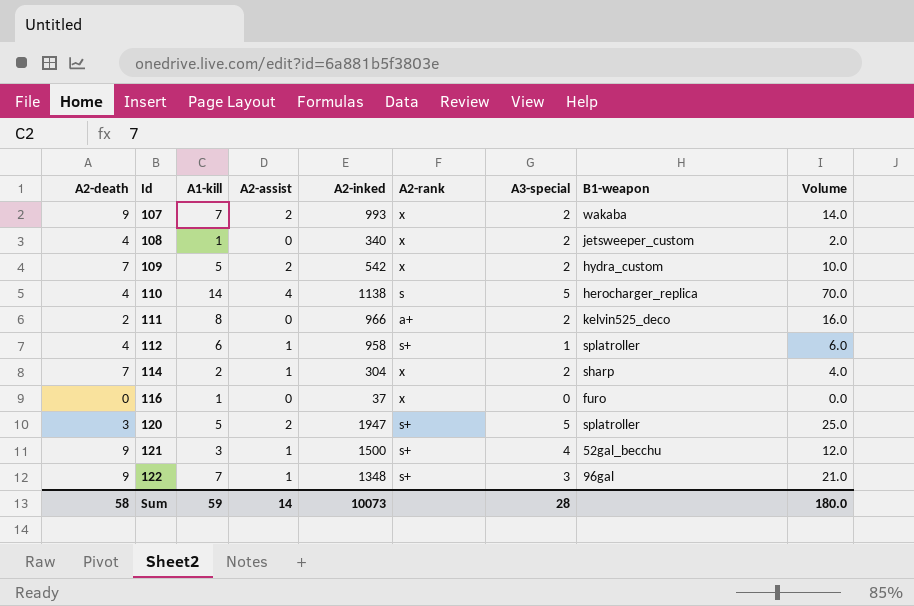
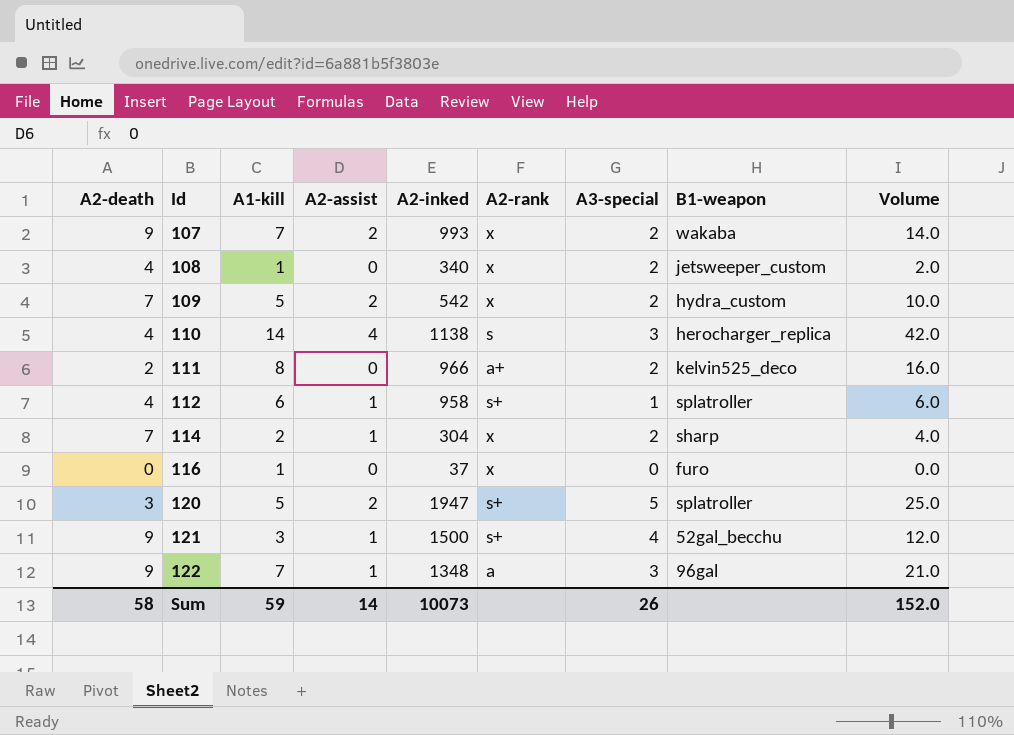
110 | A3-special: 5 -> 3
110 | Volume: 70.0 -> 42.0
122 | A2-rank: s+ -> a
Sum | A3-special: 28 -> 26
Sum | Volume: 180.0 -> 152.0

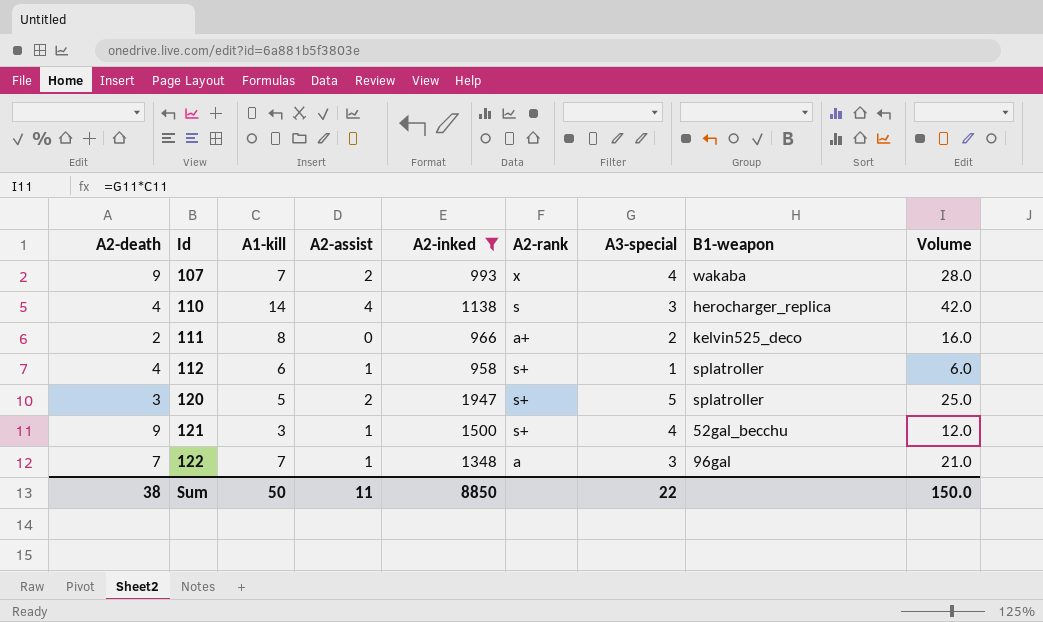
filter: none -> A2-inked >= 958
107 | A3-special: 2 -> 4
107 | Volume: 14.0 -> 28.0
122 | A2-death: 9 -> 7
Sum | A2-death: 58 -> 38
Sum | A1-kill: 59 -> 50
Sum | A2-assist: 14 -> 11
Sum | A2-inked: 10073 -> 8850
Sum | A3-special: 26 -> 22
Sum | Volume: 152.0 -> 150.0

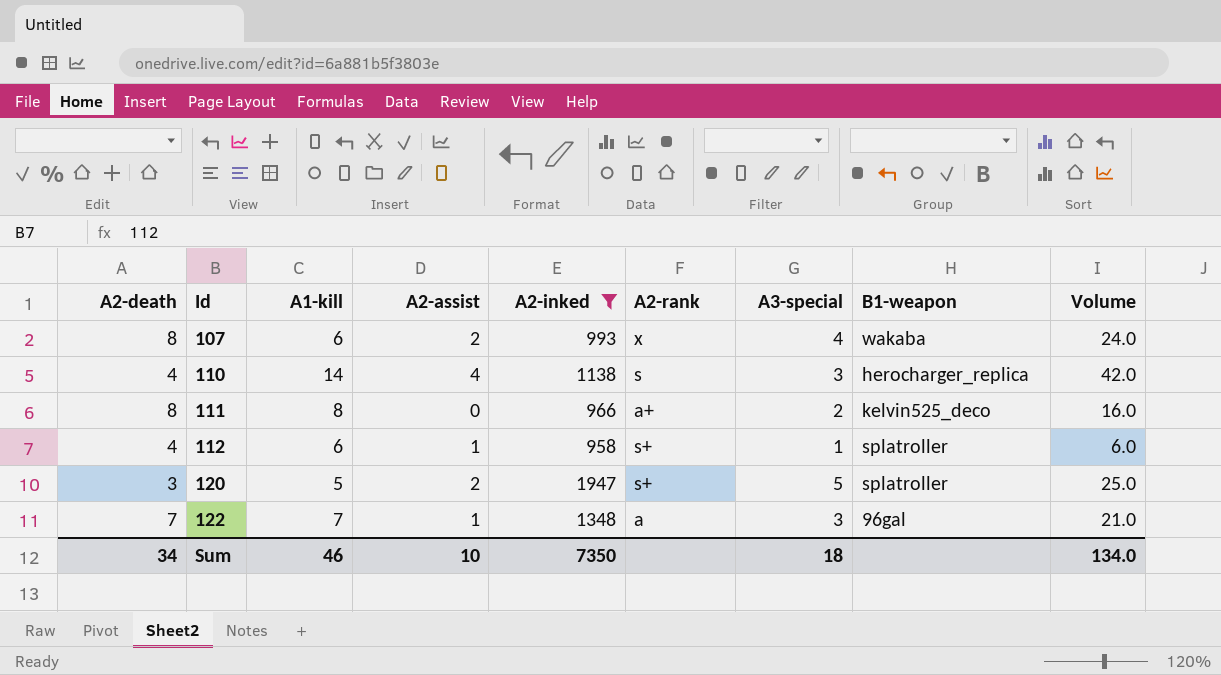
row 121: 9 | 3 | 1 | 1500 | s+ | 4 | 52gal_becchu | 12.0 -> none
107 | A2-death: 9 -> 8
107 | A1-kill: 7 -> 6
107 | Volume: 28.0 -> 24.0
111 | A2-death: 2 -> 8
Sum | A2-death: 38 -> 34
Sum | A1-kill: 50 -> 46
Sum | A2-assist: 11 -> 10
Sum | A2-inked: 8850 -> 7350
Sum | A3-special: 22 -> 18
Sum | Volume: 150.0 -> 134.0

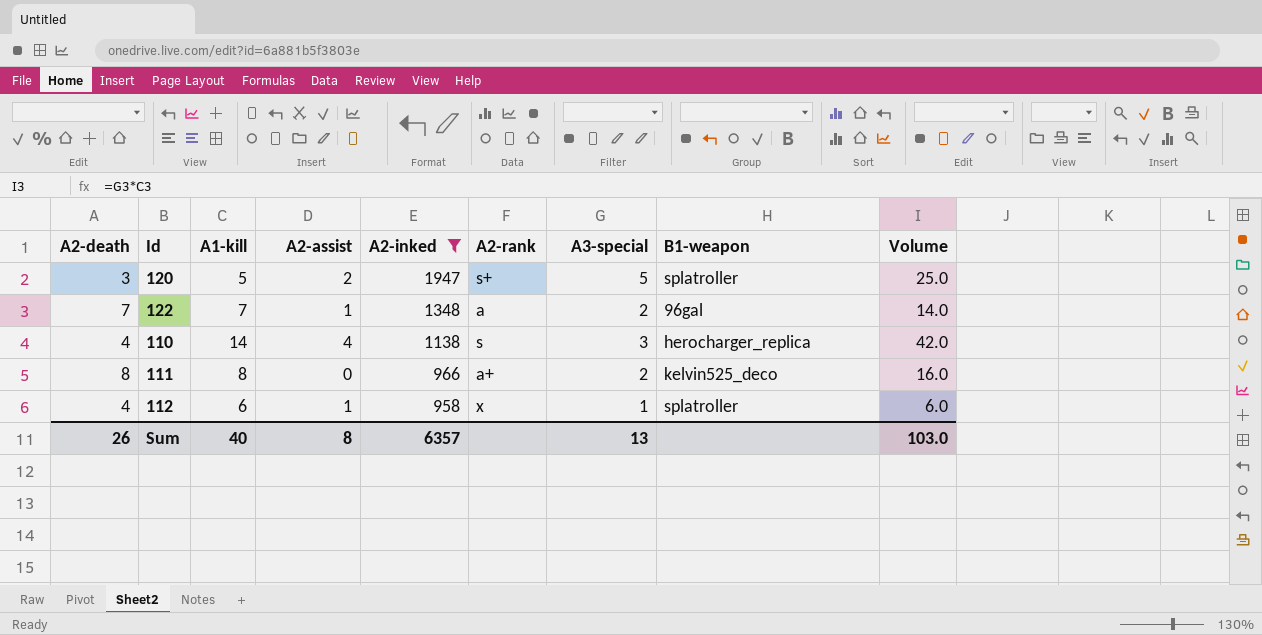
row order: Id ascending -> A2-inked descending
row 107: 8 | 6 | 2 | 993 | x | 4 | wakaba | 24.0 -> none
122 | A3-special: 3 -> 2
122 | Volume: 21.0 -> 14.0
112 | A2-rank: s+ -> x
Sum | A2-death: 34 -> 26
Sum | A1-kill: 46 -> 40
Sum | A2-assist: 10 -> 8
Sum | A2-inked: 7350 -> 6357
Sum | A3-special: 18 -> 13
Sum | Volume: 134.0 -> 103.0

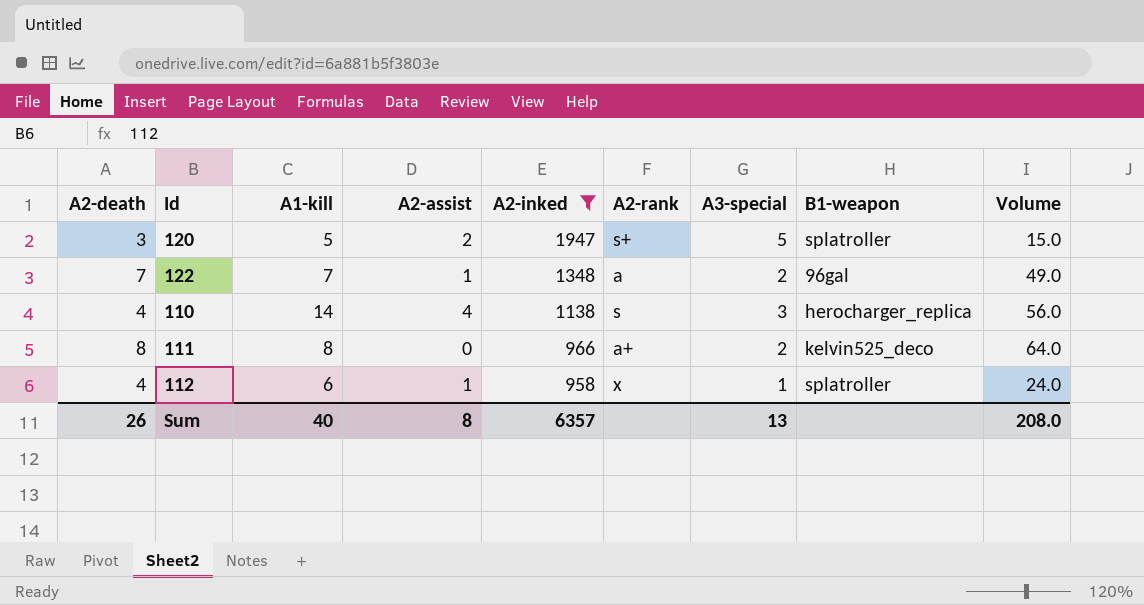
column Volume | formula: [A1-kill] * [A3-special] -> [A2-death] * [A1-kill]
Sum | Volume: 103.0 -> 208.0

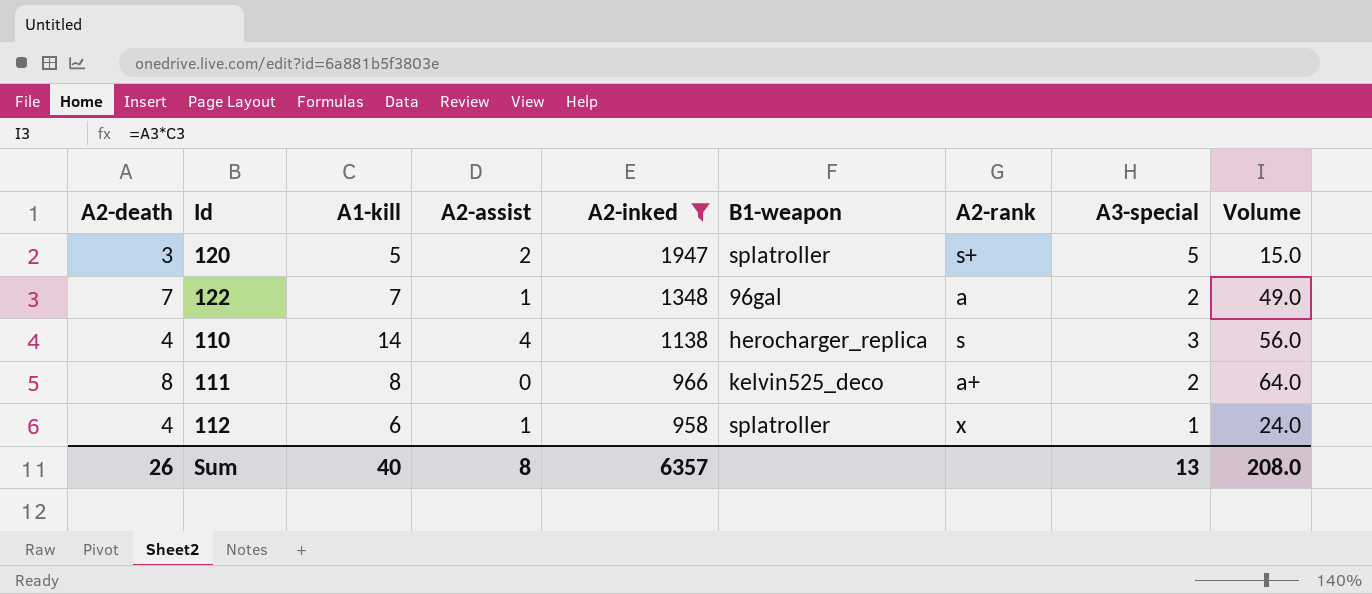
column B1-weapon | position: 8 -> 6

